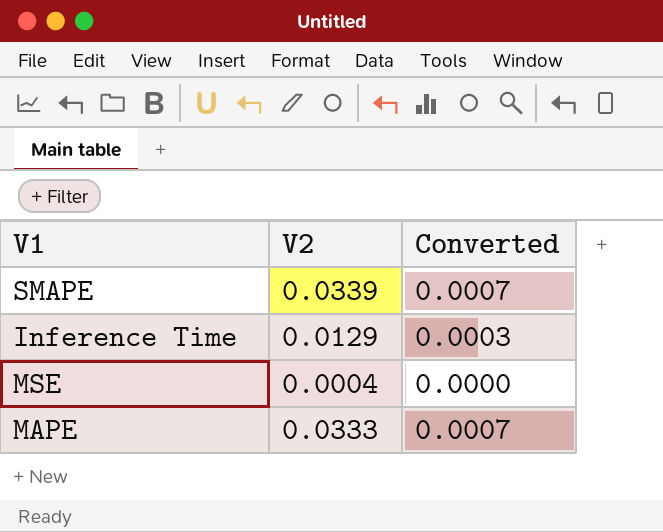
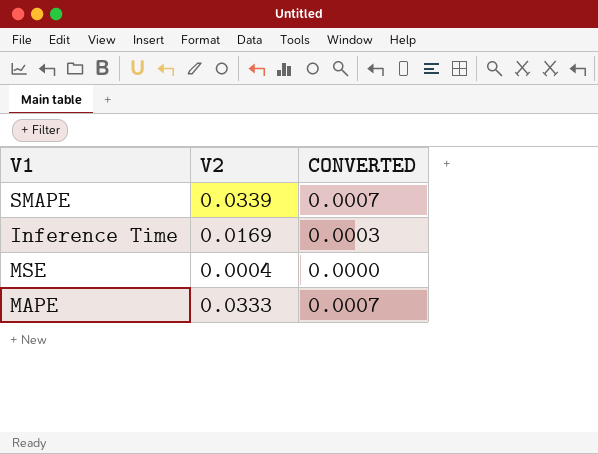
column name: Converted -> CONVERTED
Inference Time | V2: 0.0129 -> 0.0169

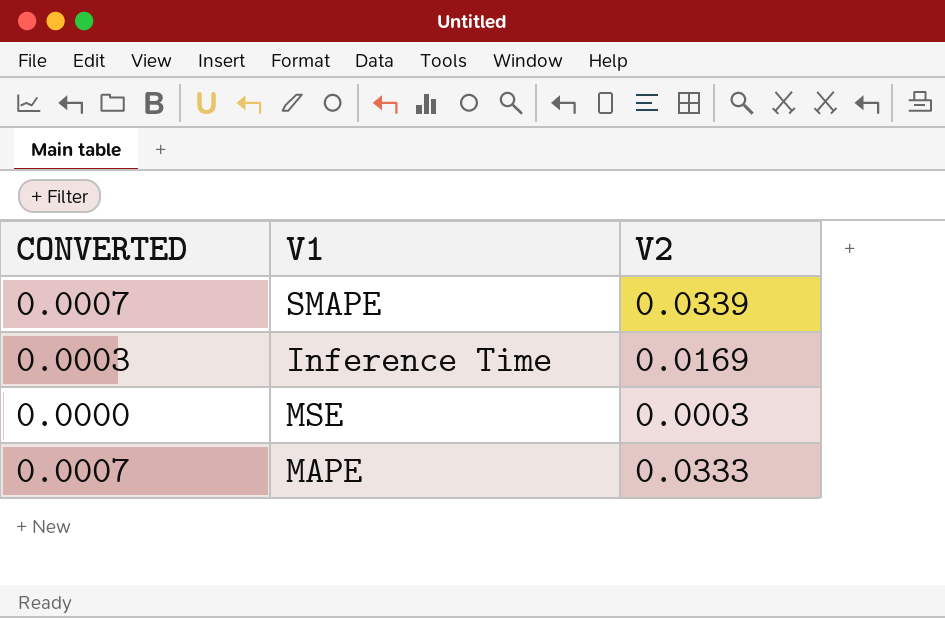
column CONVERTED | position: 3 -> 1
MSE | V2: 0.0004 -> 0.0003

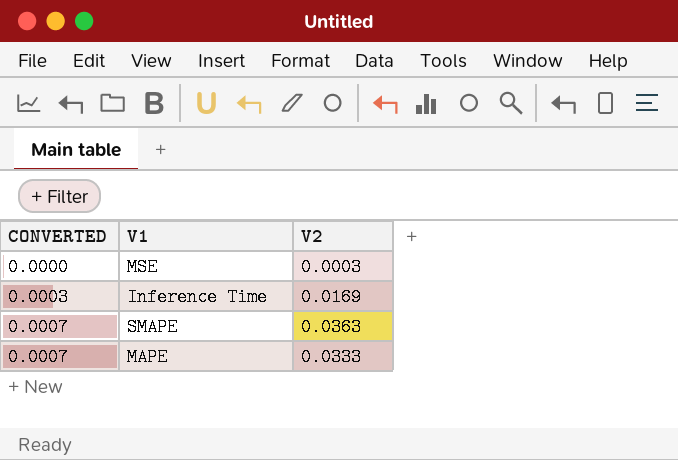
row order: none -> CONVERTED ascending
SMAPE | V2: 0.0339 -> 0.0363

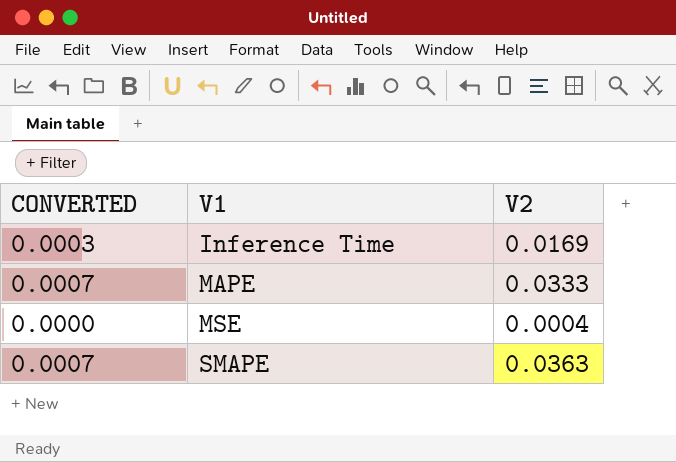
row order: CONVERTED ascending -> V1 ascending
MSE | V2: 0.0003 -> 0.0004

